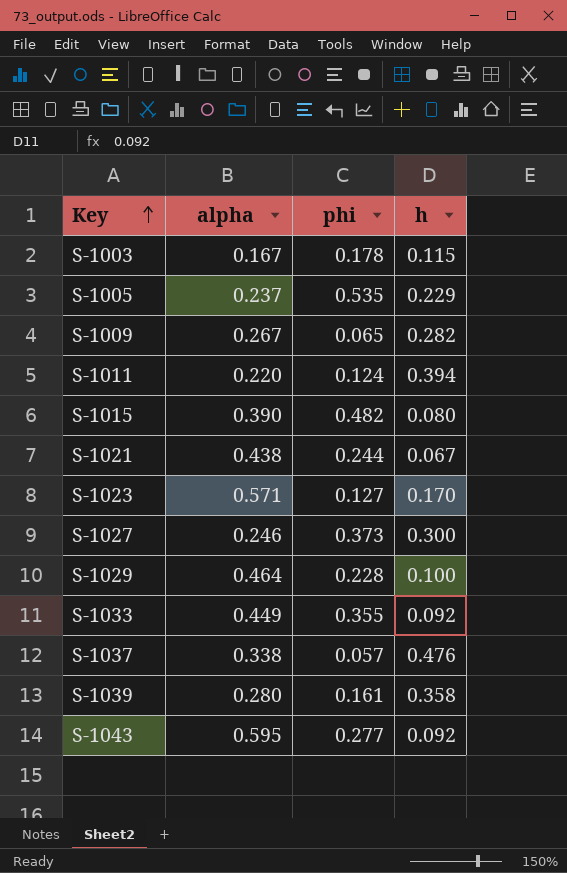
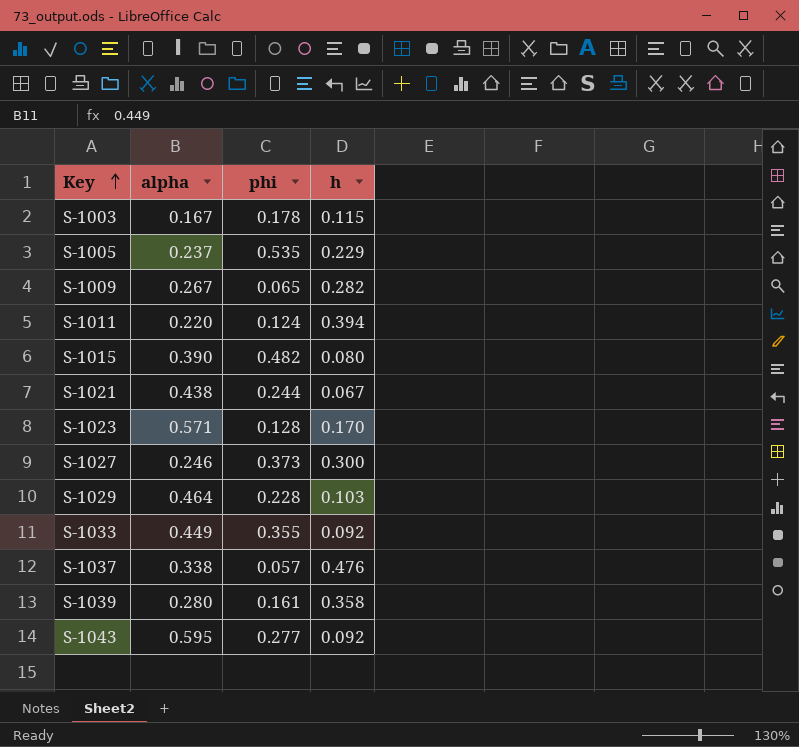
S-1023 | phi: 0.127 -> 0.128
S-1029 | h: 0.100 -> 0.103

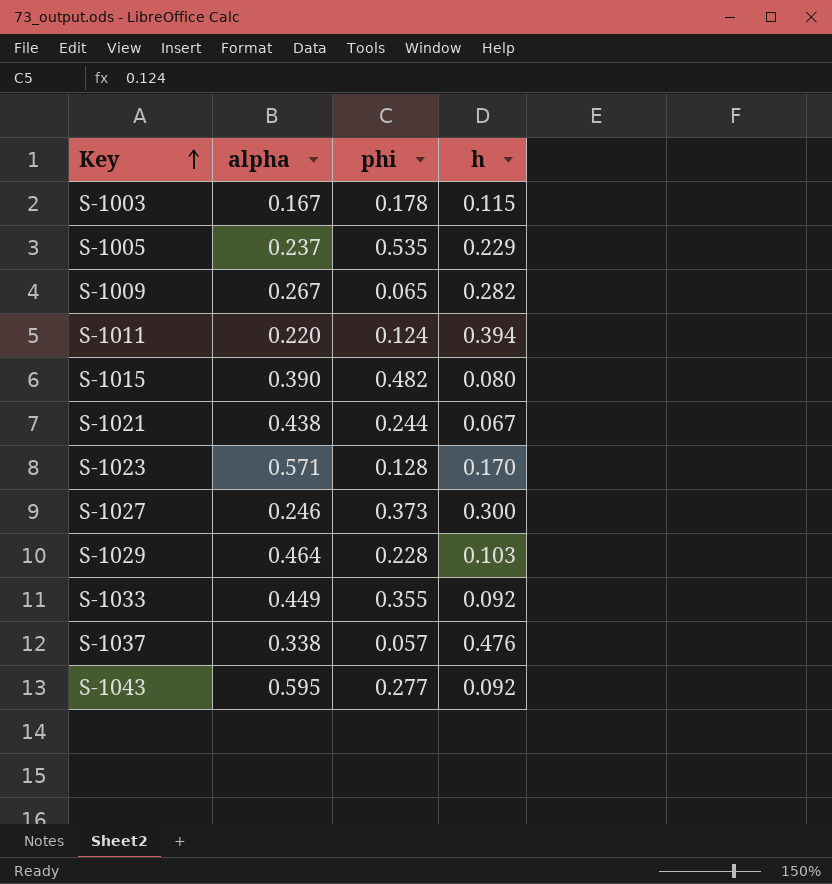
row S-1039: 0.280 | 0.161 | 0.358 -> none

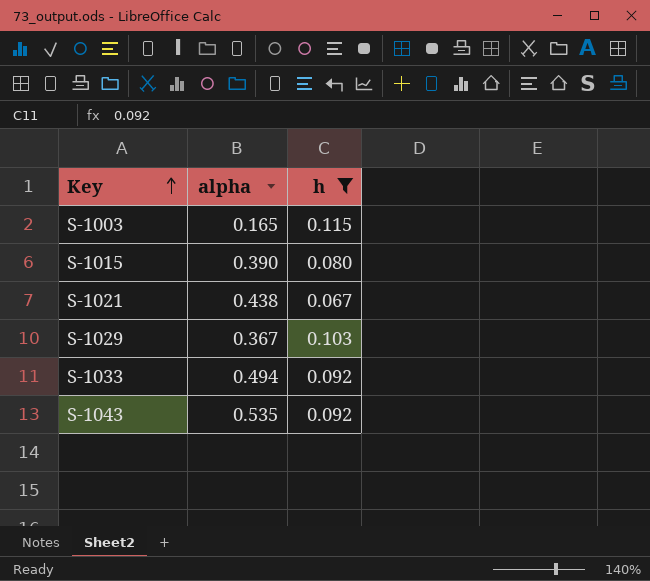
filter: none -> h <= 0.115
column phi | position: 3 -> none
S-1003 | alpha: 0.167 -> 0.165
S-1029 | alpha: 0.464 -> 0.367
S-1033 | alpha: 0.449 -> 0.494
S-1043 | alpha: 0.595 -> 0.535

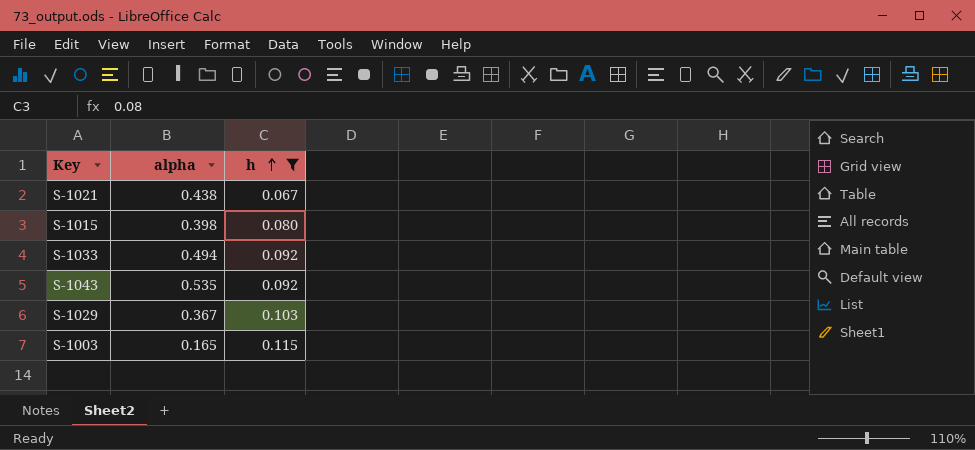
row order: Key ascending -> h ascending
S-1015 | alpha: 0.390 -> 0.398

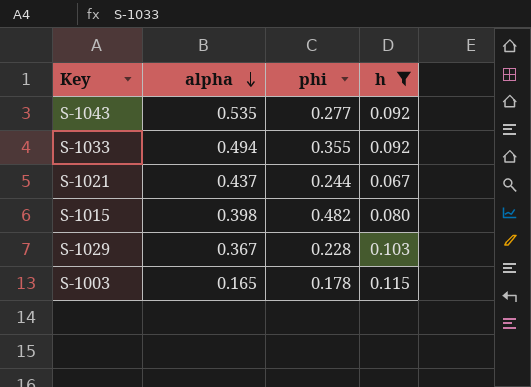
row order: h ascending -> alpha descending
column phi | position: none -> 3
S-1021 | alpha: 0.438 -> 0.437

